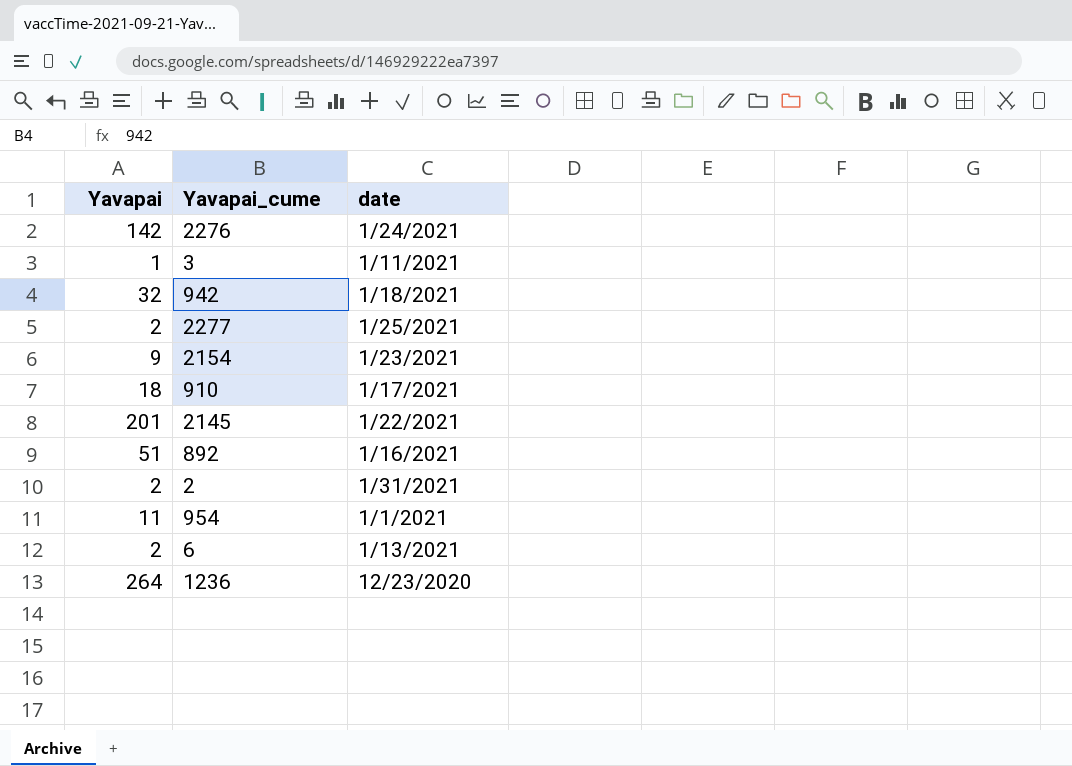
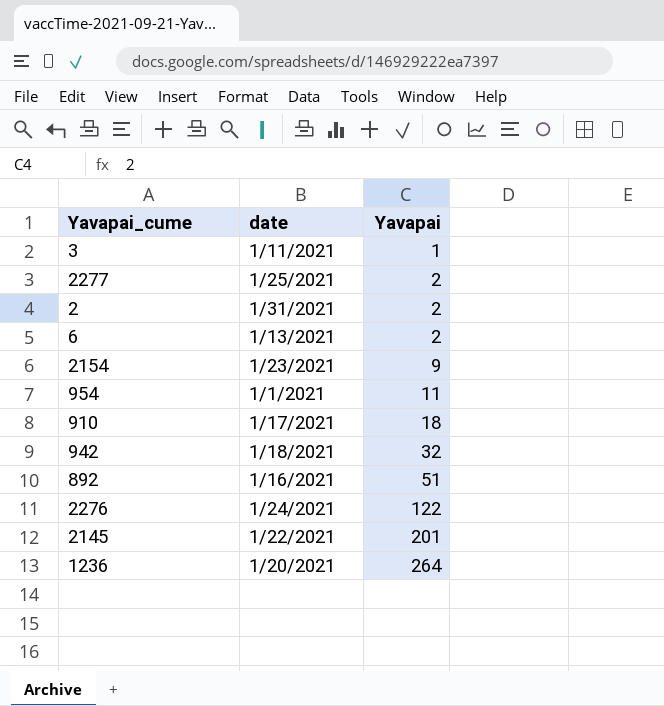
row order: none -> Yavapai ascending
column Yavapai | position: 1 -> 3
2276 | Yavapai: 142 -> 122
1236 | date: 12/23/2020 -> 1/20/2021

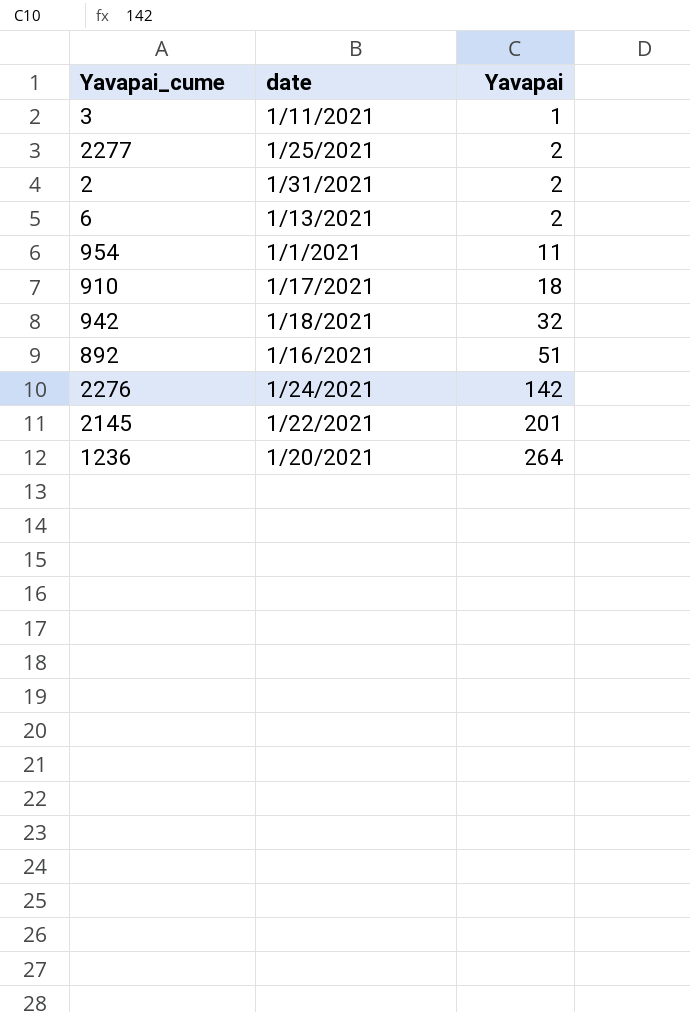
row 2154: 1/23/2021 | 9 -> none
2276 | Yavapai: 122 -> 142

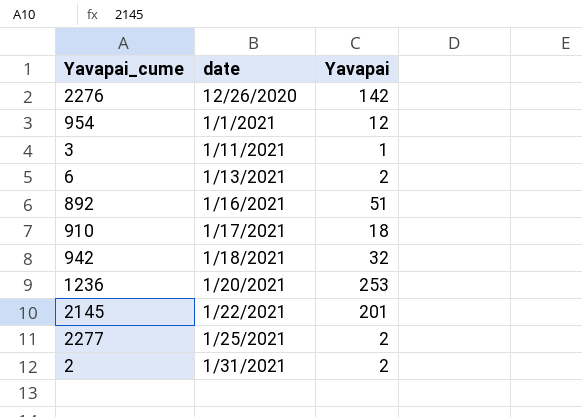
row order: Yavapai ascending -> date ascending
2276 | date: 1/24/2021 -> 12/26/2020
954 | Yavapai: 11 -> 12
1236 | Yavapai: 264 -> 253

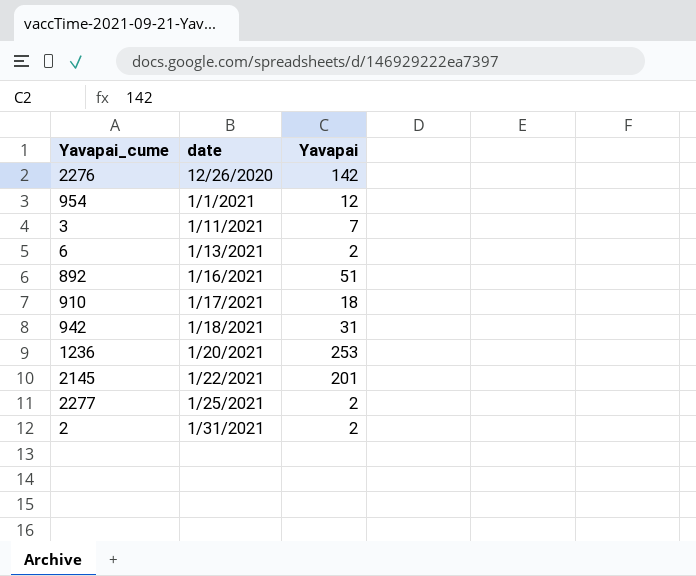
3 | Yavapai: 1 -> 7
942 | Yavapai: 32 -> 31

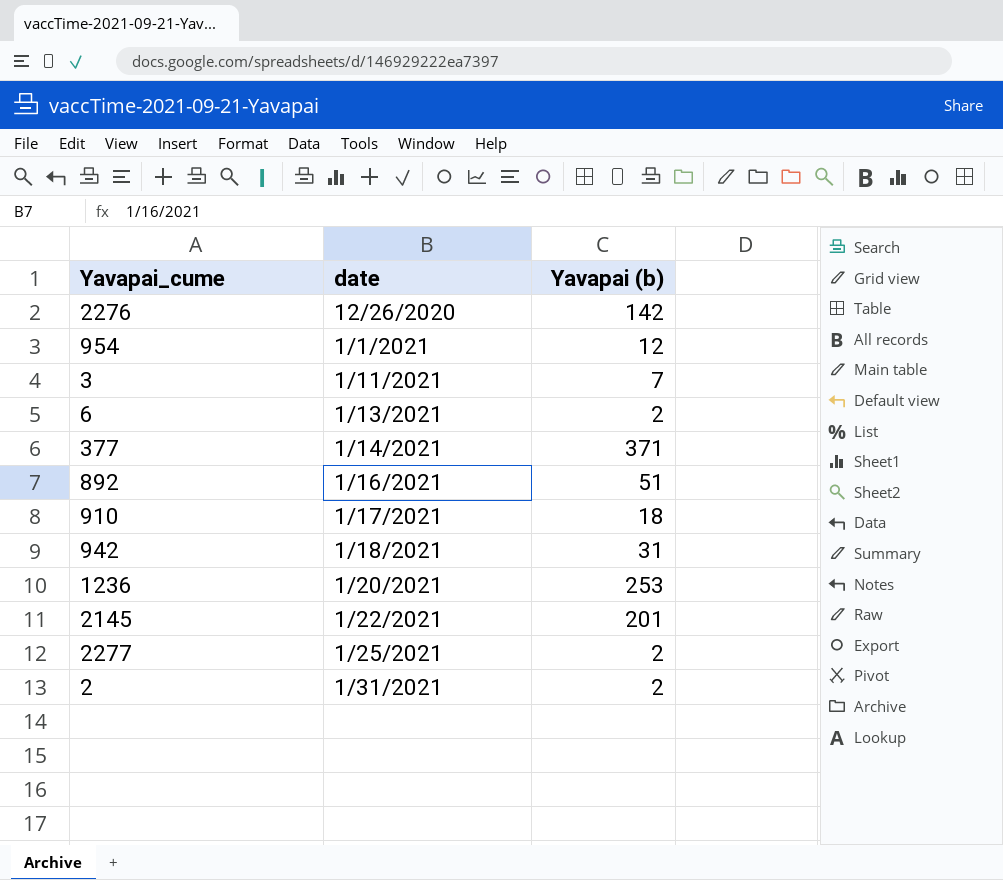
column name: Yavapai -> Yavapai (b)
row 377: none -> 1/14/2021 | 371

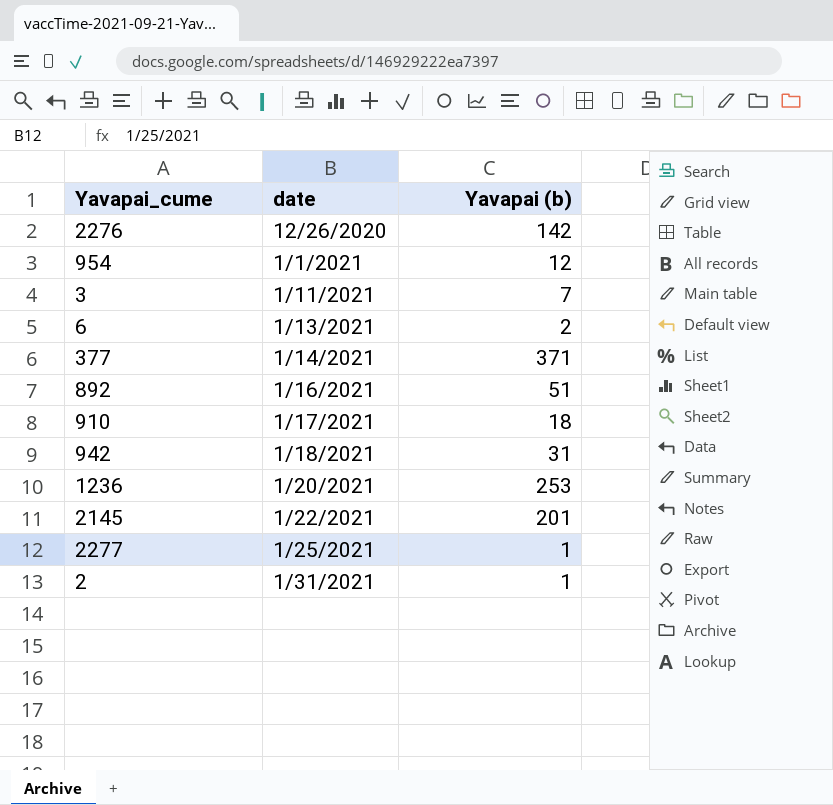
2277 | Yavapai (b): 2 -> 1
2 | Yavapai (b): 2 -> 1

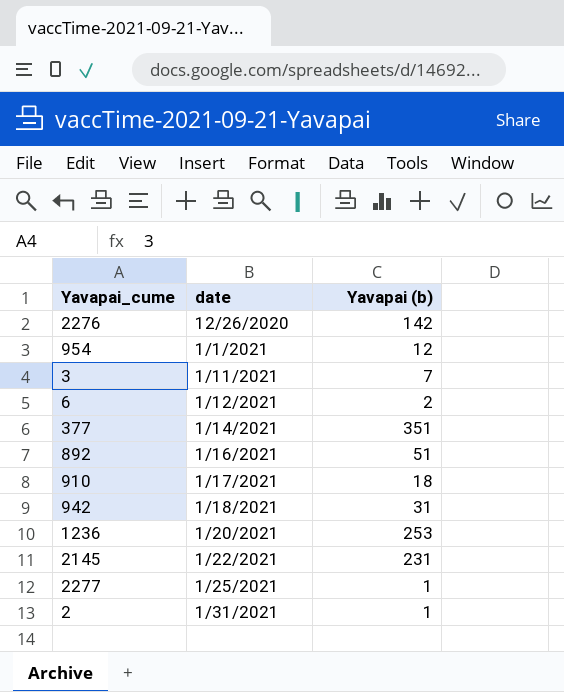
6 | date: 1/13/2021 -> 1/12/2021
377 | Yavapai (b): 371 -> 351
2145 | Yavapai (b): 201 -> 231

